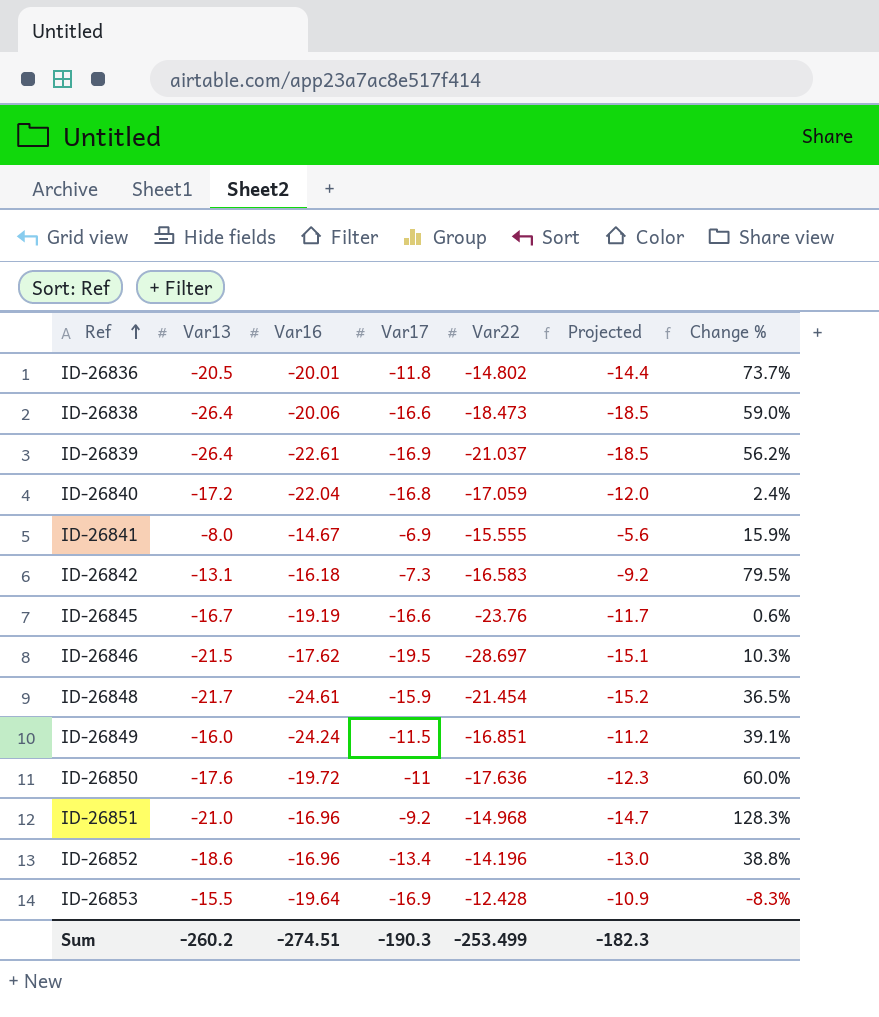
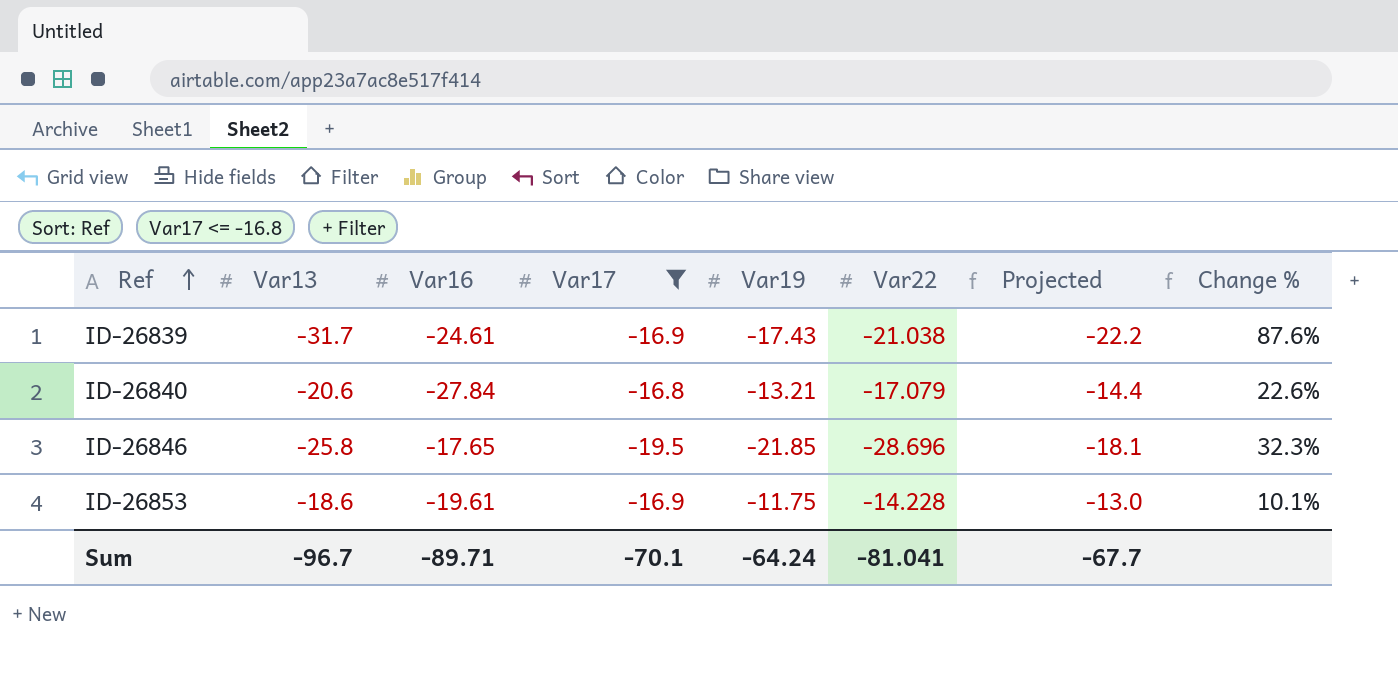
filter: none -> Var17 <= -16.8
column Var19 | position: none -> 5
ID-26839 | Var13: -26.4 -> -31.7
ID-26839 | Var16: -22.61 -> -24.61
ID-26839 | Var22: -21.037 -> -21.038
ID-26839 | Projected: -18.5 -> -22.2
ID-26839 | Change %: 56.2% -> 87.6%
ID-26840 | Var13: -17.2 -> -20.6
ID-26840 | Var16: -22.04 -> -27.84
ID-26840 | Var22: -17.059 -> -17.079
ID-26840 | Projected: -12.0 -> -14.4
ID-26840 | Change %: 2.4% -> 22.6%
ID-26846 | Var13: -21.5 -> -25.8
ID-26846 | Var16: -17.62 -> -17.65
ID-26846 | Var22: -28.697 -> -28.696
ID-26846 | Projected: -15.1 -> -18.1
ID-26846 | Change %: 10.3% -> 32.3%
ID-26853 | Var13: -15.5 -> -18.6
ID-26853 | Var16: -19.64 -> -19.61
ID-26853 | Var22: -12.428 -> -14.228
ID-26853 | Projected: -10.9 -> -13.0
ID-26853 | Change %: -8.3% -> 10.1%
Sum | Var13: -260.2 -> -96.7
Sum | Var16: -274.51 -> -89.71
Sum | Var17: -190.3 -> -70.1
Sum | Var22: -253.499 -> -81.041
Sum | Projected: -182.3 -> -67.7

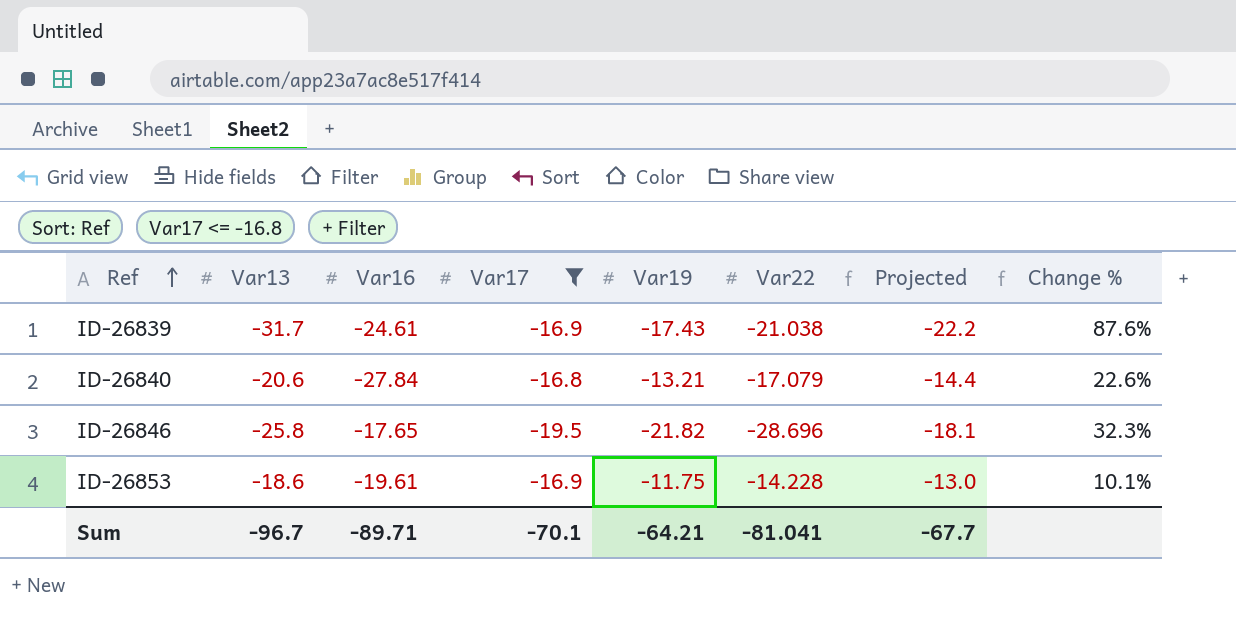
ID-26846 | Var19: -21.85 -> -21.82
Sum | Var19: -64.24 -> -64.21

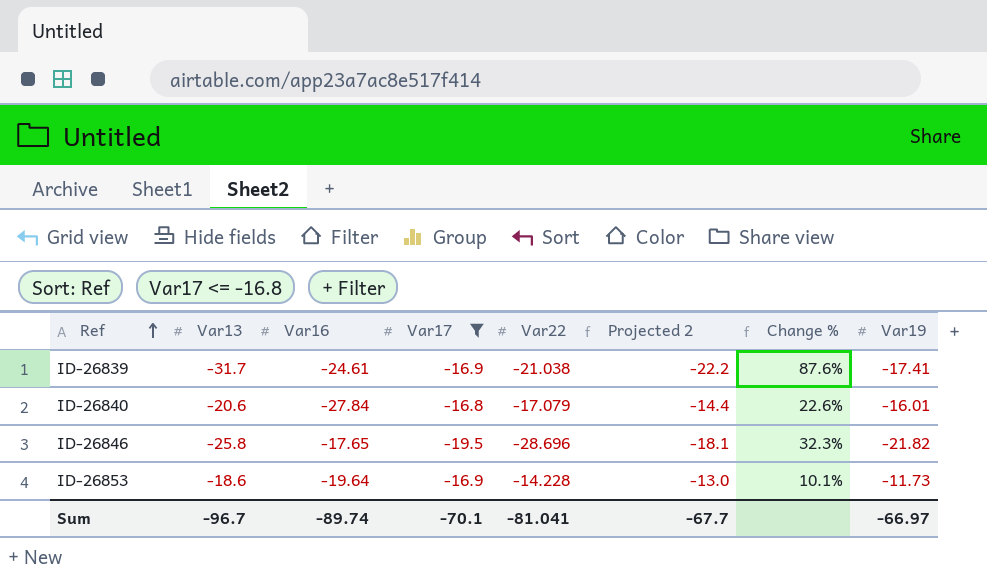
column name: Projected -> Projected 2
column Var19 | position: 5 -> 8
ID-26839 | Var19: -17.43 -> -17.41
ID-26840 | Var19: -13.21 -> -16.01
ID-26853 | Var16: -19.61 -> -19.64
ID-26853 | Var19: -11.75 -> -11.73
Sum | Var16: -89.71 -> -89.74
Sum | Var19: -64.21 -> -66.97

